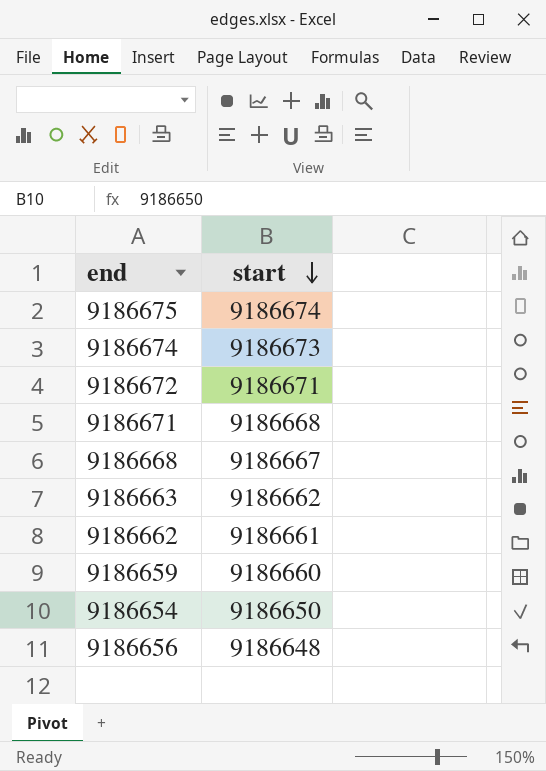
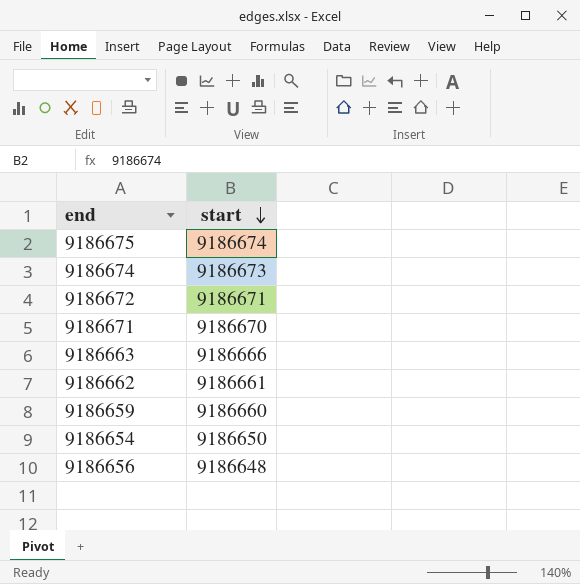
row 9186668: 9186667 -> none
9186671 | start: 9186668 -> 9186670
9186663 | start: 9186662 -> 9186666

